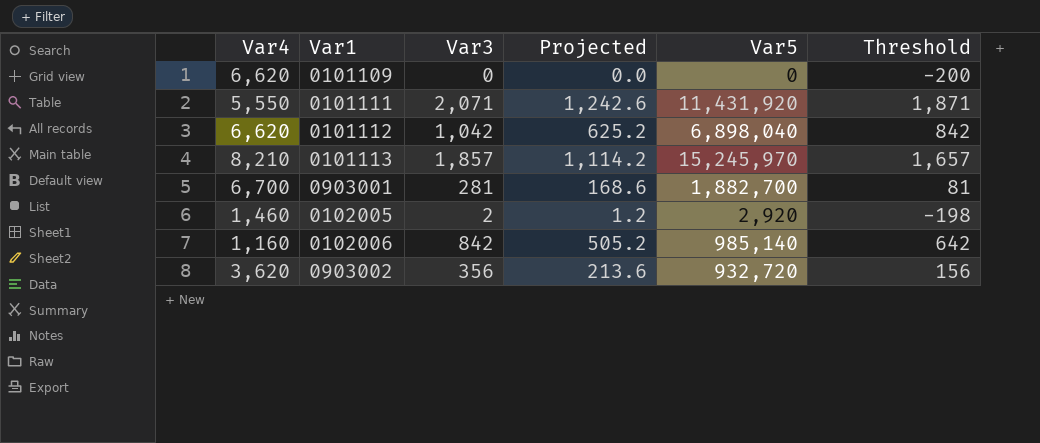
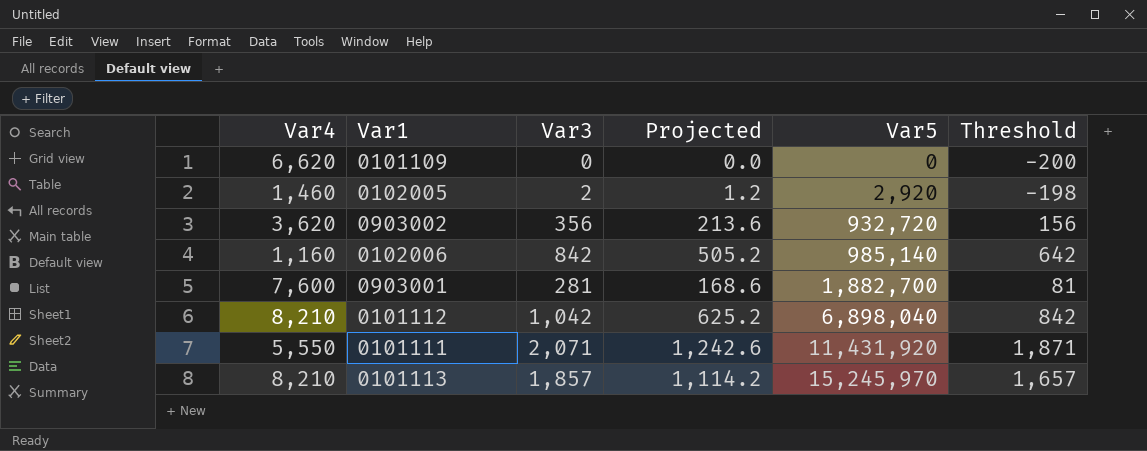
row order: none -> Var5 ascending
0903001 | Var4: 6,700 -> 7,600
0101112 | Var4: 6,620 -> 8,210

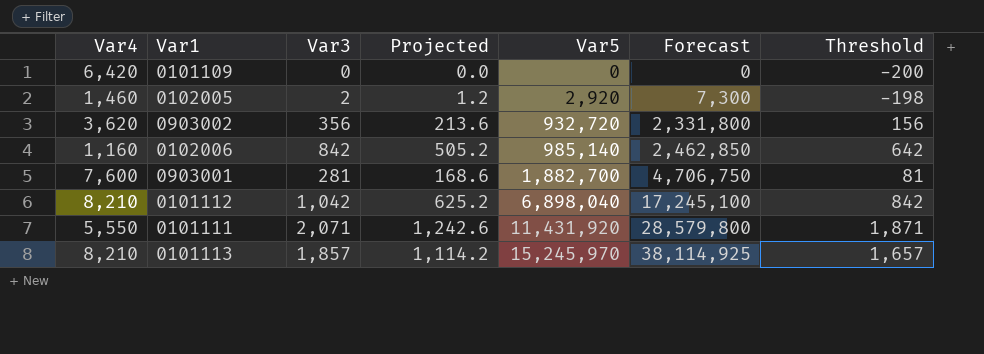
column Forecast | formula: none -> [Var5] * 2.5
0101109 | Var4: 6,620 -> 6,420

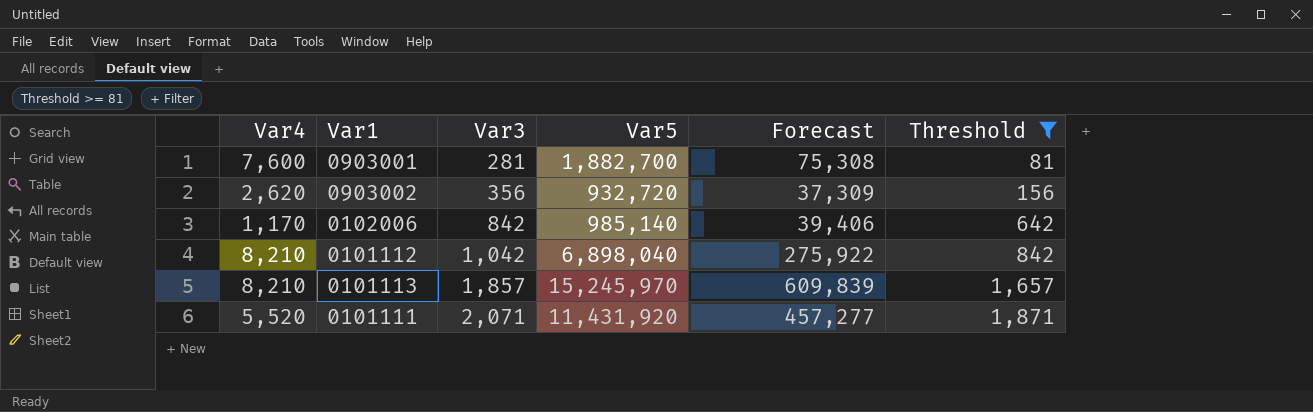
filter: none -> Threshold >= 81
row order: Var5 ascending -> Var3 ascending
column Projected | formula: [Var3] * 0.6 -> none
column Forecast | formula: [Var5] * 2.5 -> [Var5] * 0.04
0903002 | Var4: 3,620 -> 2,620
0102006 | Var4: 1,160 -> 1,170
0101111 | Var4: 5,550 -> 5,520

